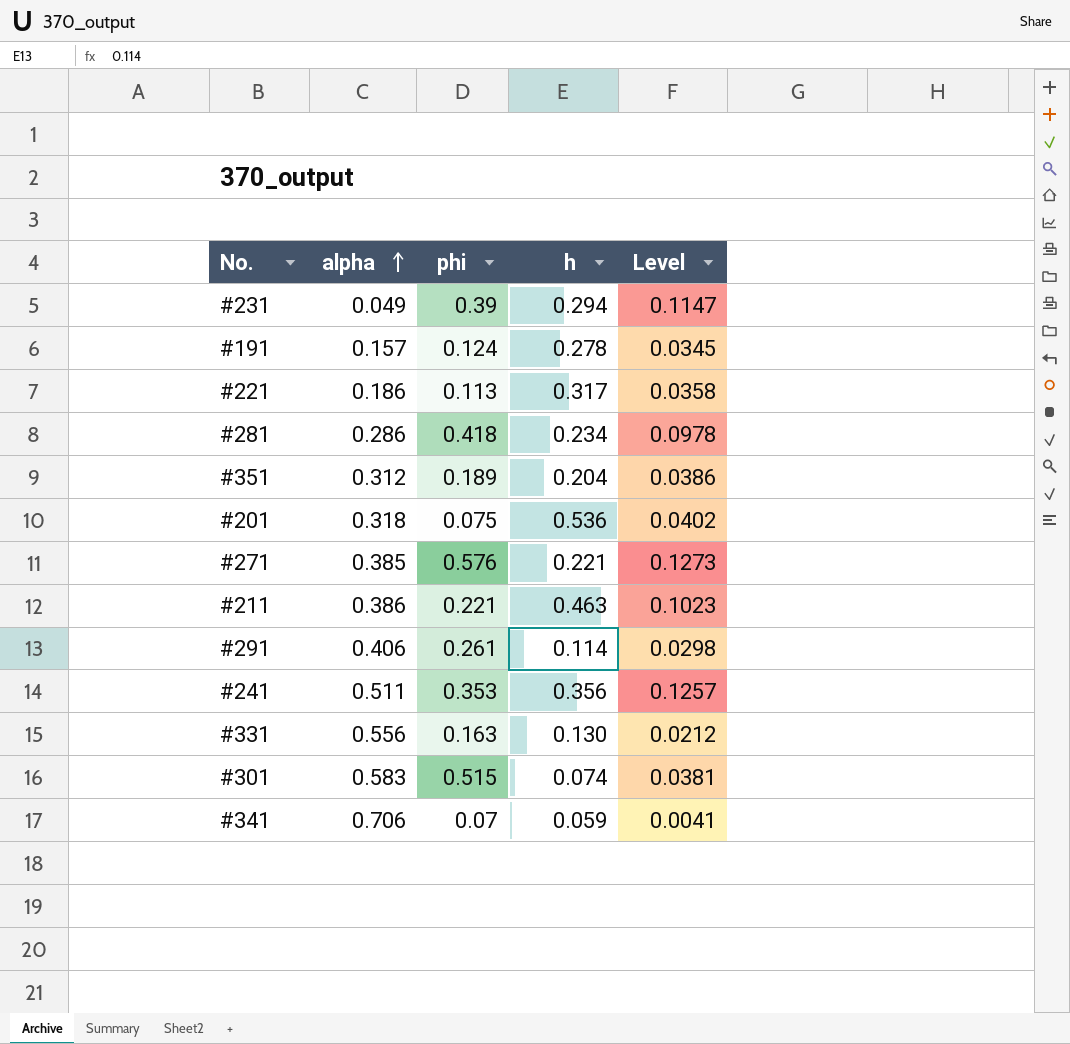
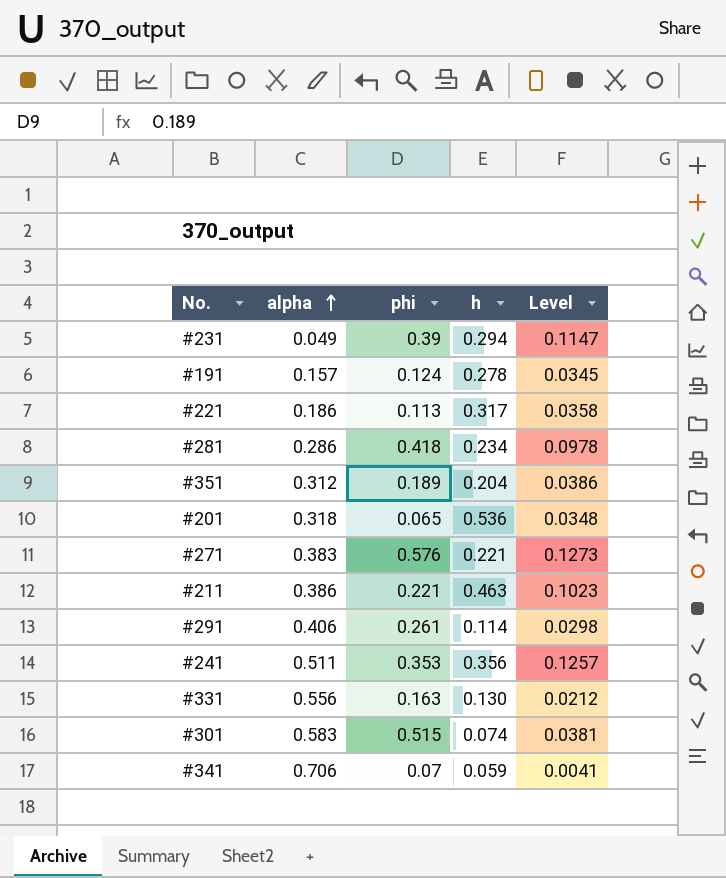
#201 | phi: 0.075 -> 0.065
#201 | Level: 0.0402 -> 0.0348
#271 | alpha: 0.385 -> 0.383

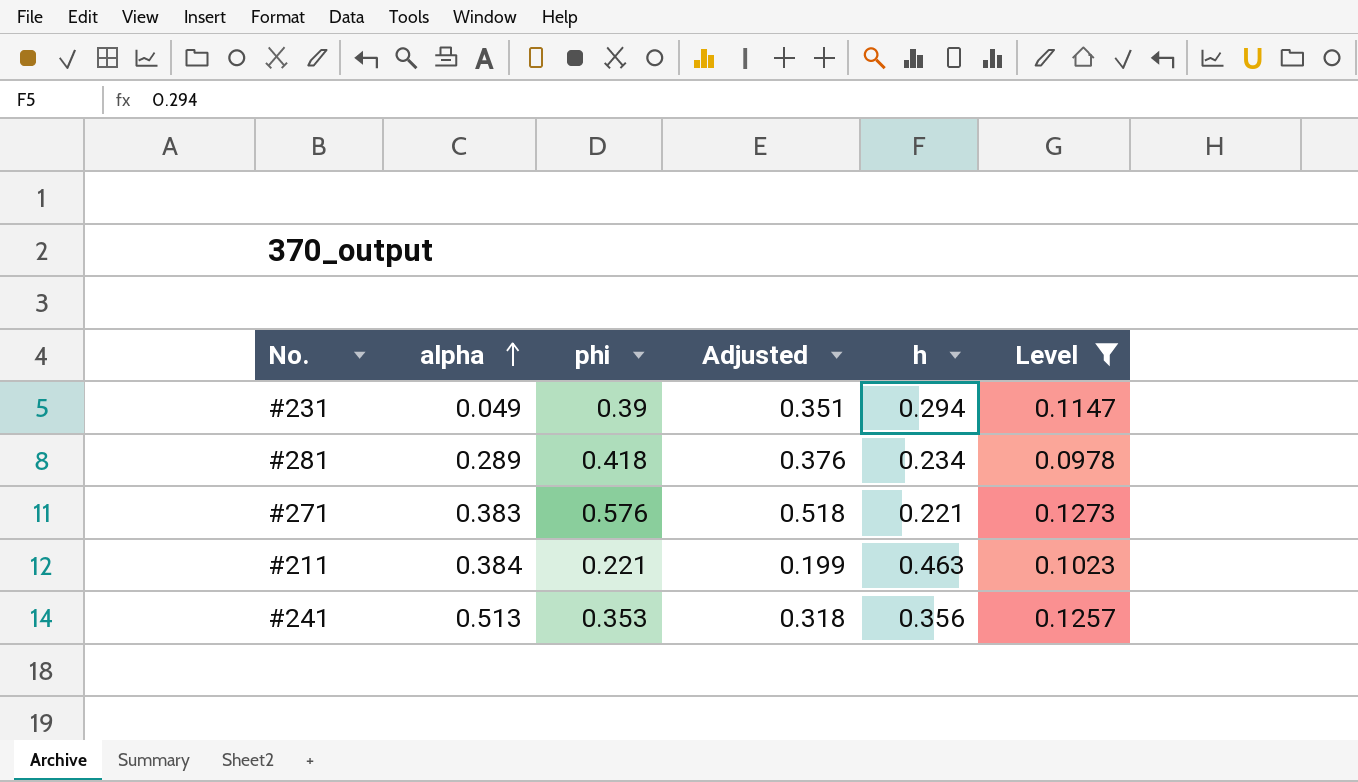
filter: none -> Level >= 0.0978
column Adjusted | formula: none -> [phi] * 0.9
#281 | alpha: 0.286 -> 0.289
#211 | alpha: 0.386 -> 0.384
#241 | alpha: 0.511 -> 0.513

